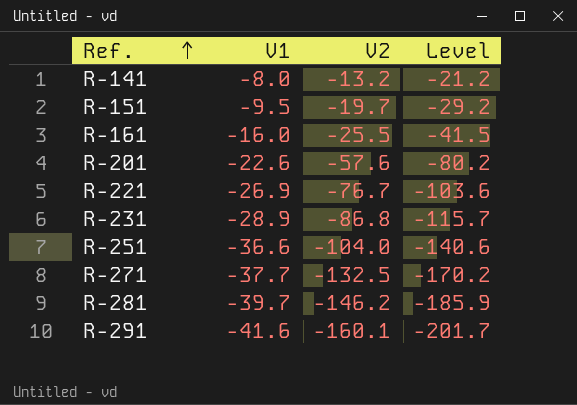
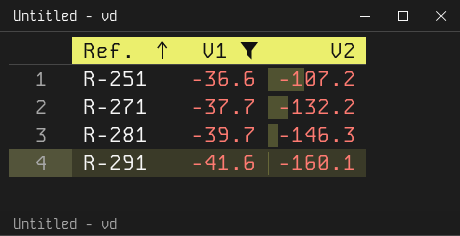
filter: none -> V1 <= -36.6
column Level | formula: [V1] + [V2] -> none
R-251 | V2: -104.0 -> -107.2
R-271 | V2: -132.5 -> -132.2
R-281 | V2: -146.2 -> -146.3

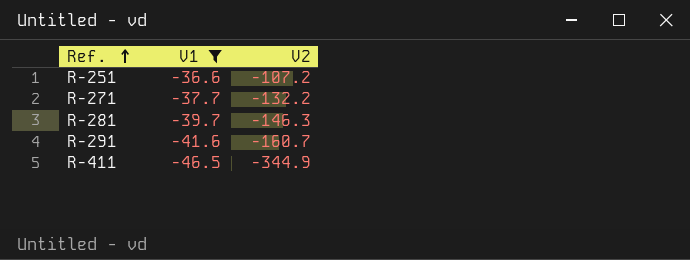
R-291 | V2: -160.1 -> -160.7
row R-411: none -> -46.5 | -344.9

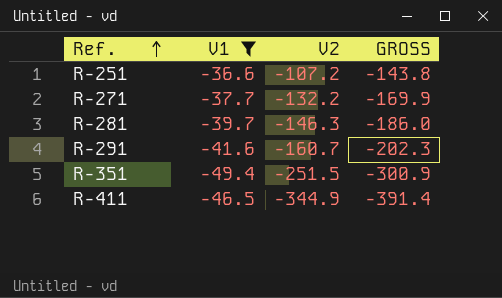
column GROSS | formula: none -> [V1] + [V2]
row R-351: none -> -49.4 | -251.5 | -300.9

